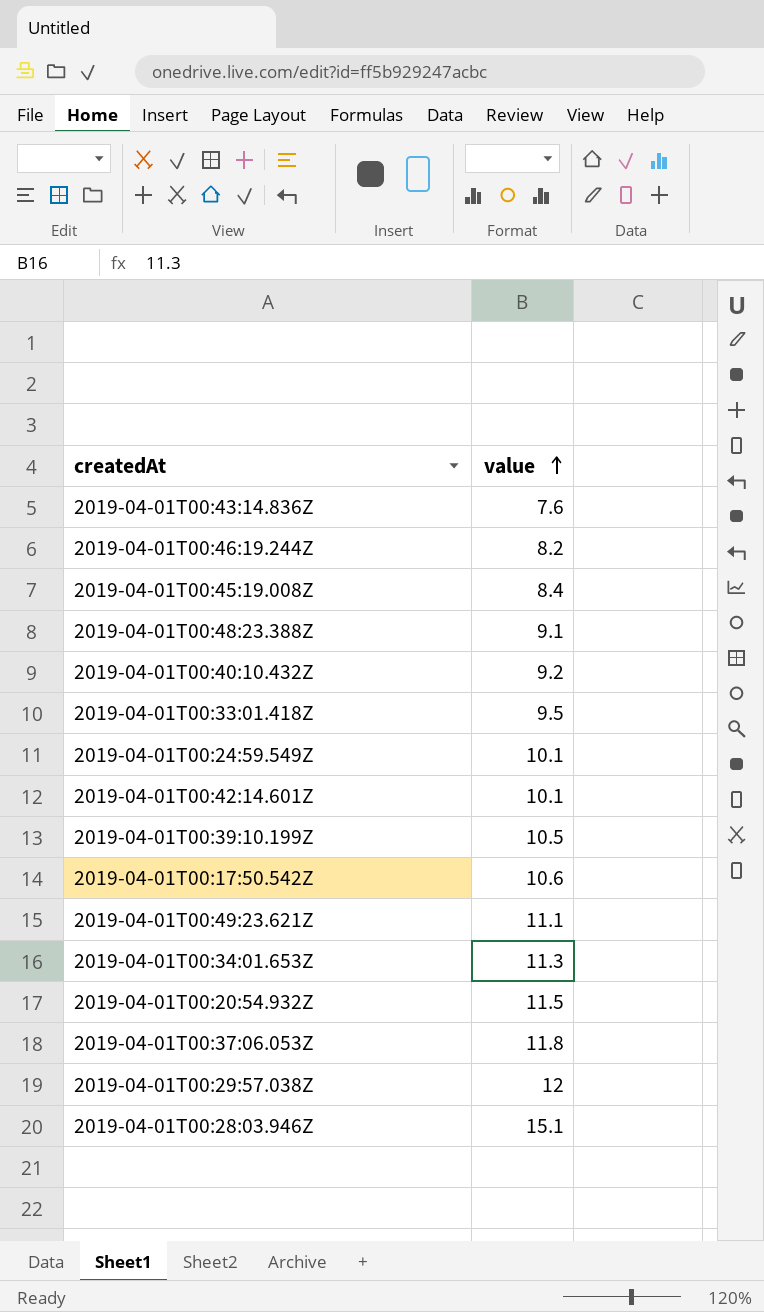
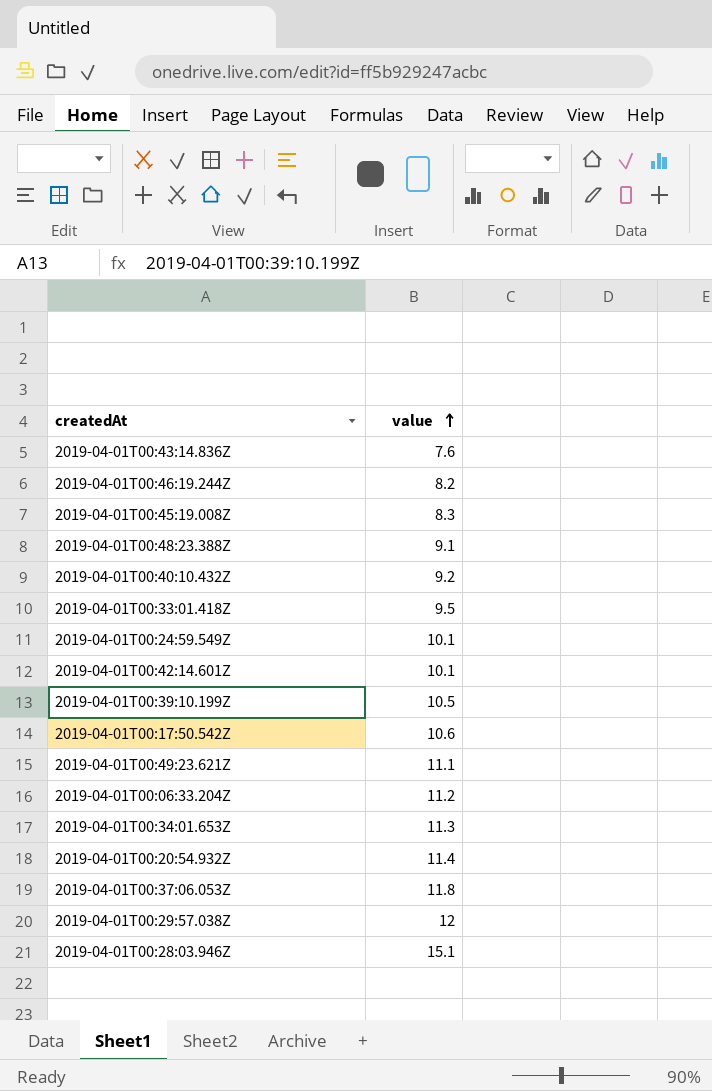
2019-04-01T00:45:19.008Z | value: 8.4 -> 8.3
row 2019-04-01T00:06:33.204Z: none -> 11.2
2019-04-01T00:20:54.932Z | value: 11.5 -> 11.4

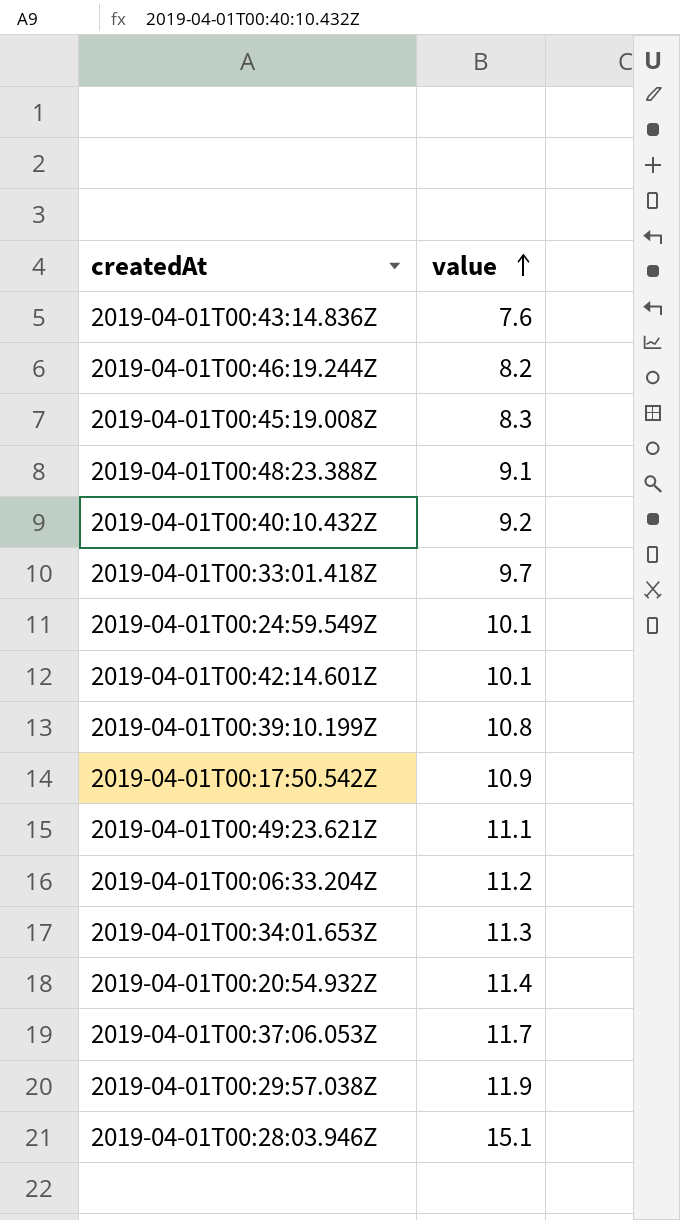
2019-04-01T00:33:01.418Z | value: 9.5 -> 9.7
2019-04-01T00:39:10.199Z | value: 10.5 -> 10.8
2019-04-01T00:17:50.542Z | value: 10.6 -> 10.9
2019-04-01T00:37:06.053Z | value: 11.8 -> 11.7
2019-04-01T00:29:57.038Z | value: 12 -> 11.9

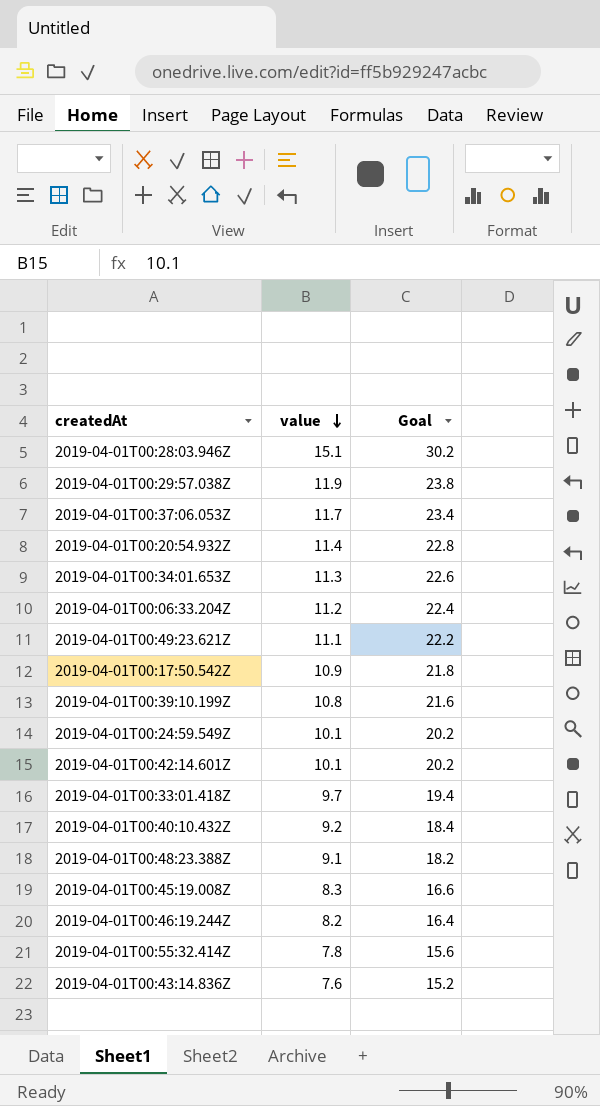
row order: value ascending -> value descending
column Goal | formula: none -> [value] * 2
row 2019-04-01T00:55:32.414Z: none -> 7.8 | 15.6

